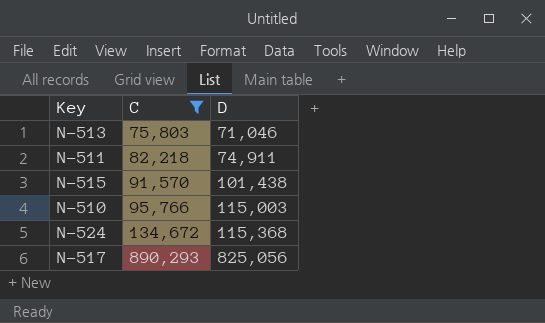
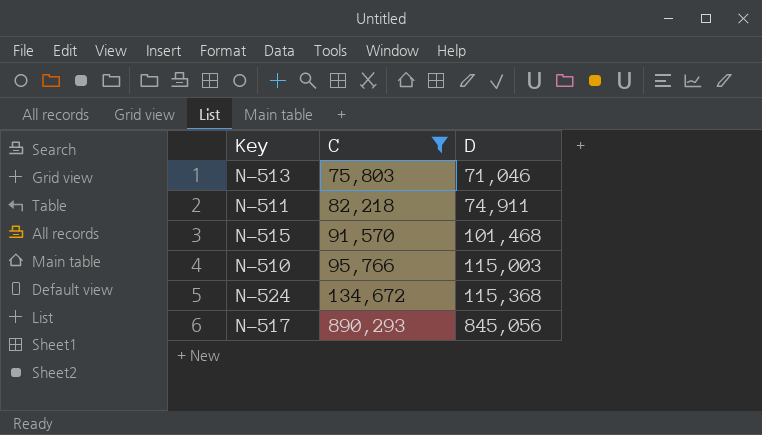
N-515 | D: 101,438 -> 101,468
N-517 | D: 825,056 -> 845,056

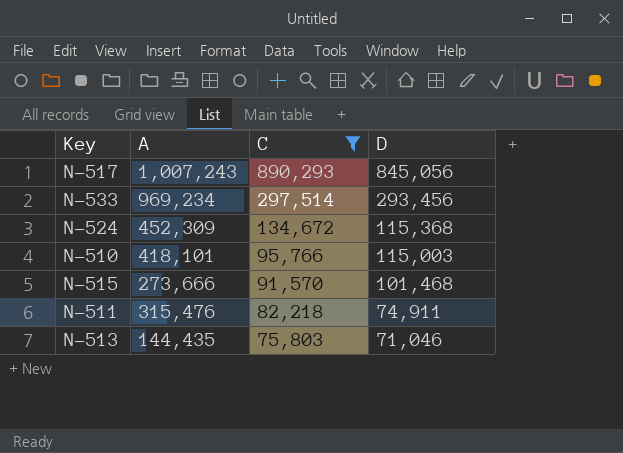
row order: C ascending -> C descending
column A | position: none -> 2
row N-533: none -> 969,234 | 297,514 | 293,456

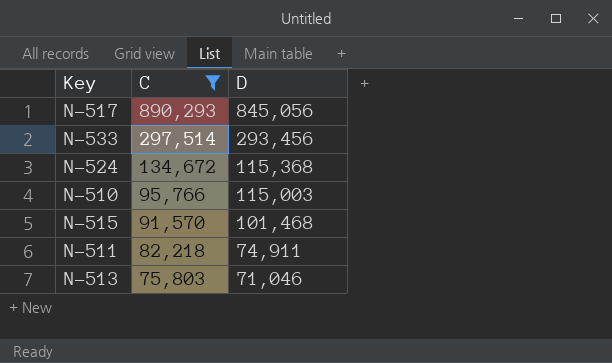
column A | position: 2 -> none

